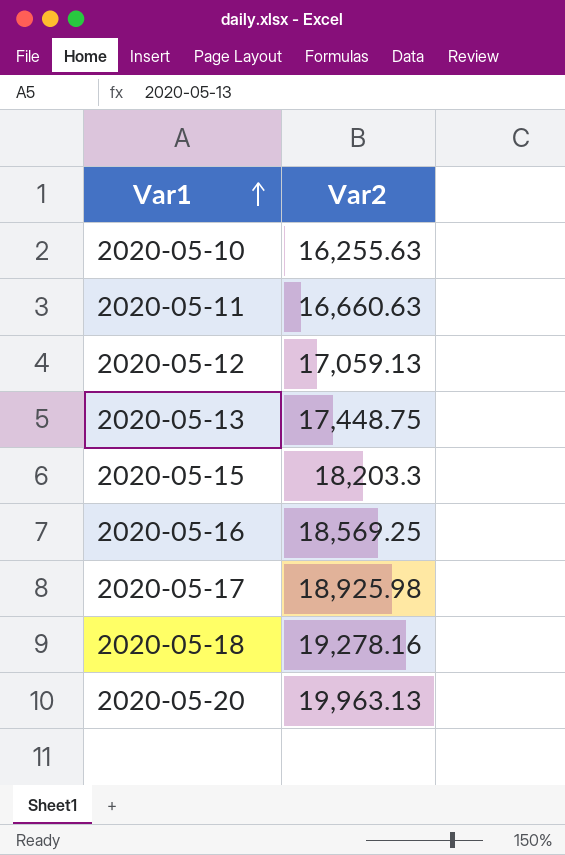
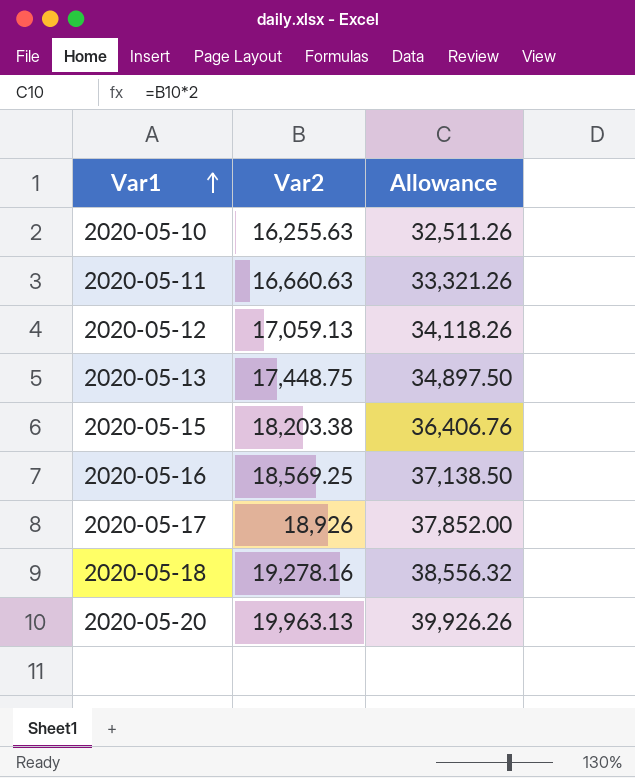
column Allowance | formula: none -> [Var2] * 2
2020-05-15 | Var2: 18,203.3 -> 18,203.38
2020-05-17 | Var2: 18,925.98 -> 18,926

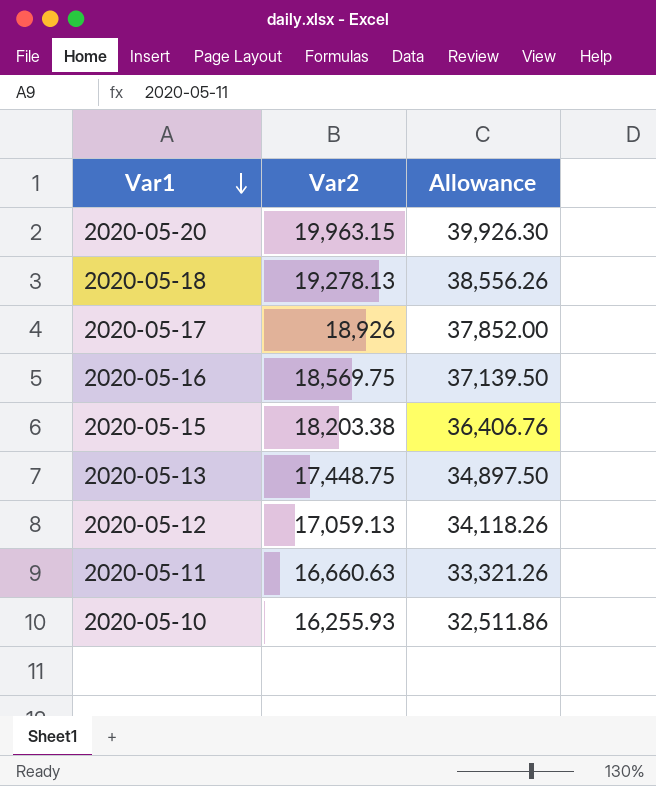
row order: Var1 ascending -> Var1 descending
2020-05-20 | Var2: 19,963.13 -> 19,963.15
2020-05-20 | Allowance: 39,926.26 -> 39,926.30
2020-05-18 | Var2: 19,278.16 -> 19,278.13
2020-05-18 | Allowance: 38,556.32 -> 38,556.26
2020-05-16 | Var2: 18,569.25 -> 18,569.75
2020-05-16 | Allowance: 37,138.50 -> 37,139.50
2020-05-10 | Var2: 16,255.63 -> 16,255.93
2020-05-10 | Allowance: 32,511.26 -> 32,511.86

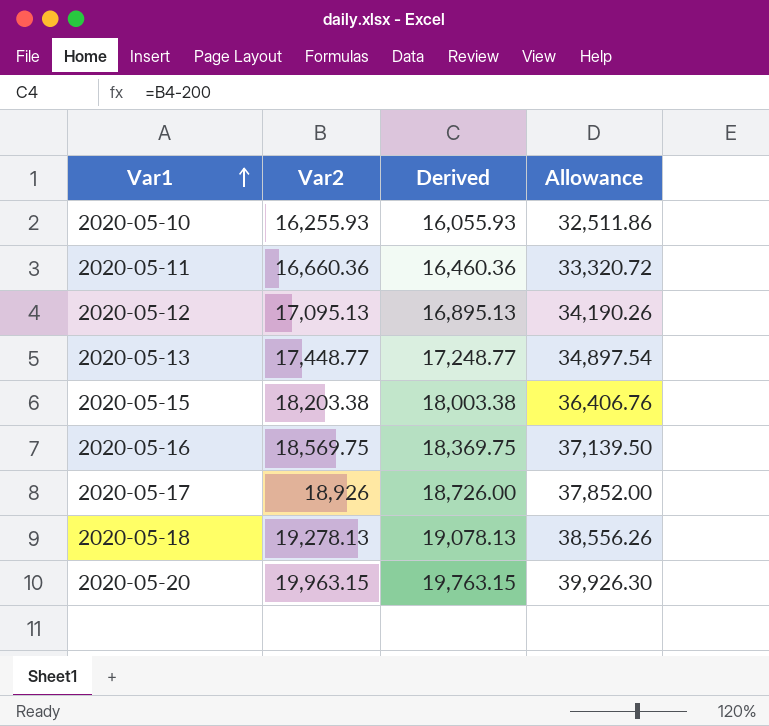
row order: Var1 descending -> Var1 ascending
column Derived | formula: none -> [Var2] - 200
2020-05-11 | Var2: 16,660.63 -> 16,660.36
2020-05-11 | Allowance: 33,321.26 -> 33,320.72
2020-05-12 | Var2: 17,059.13 -> 17,095.13
2020-05-12 | Allowance: 34,118.26 -> 34,190.26
2020-05-13 | Var2: 17,448.75 -> 17,448.77
2020-05-13 | Allowance: 34,897.50 -> 34,897.54

